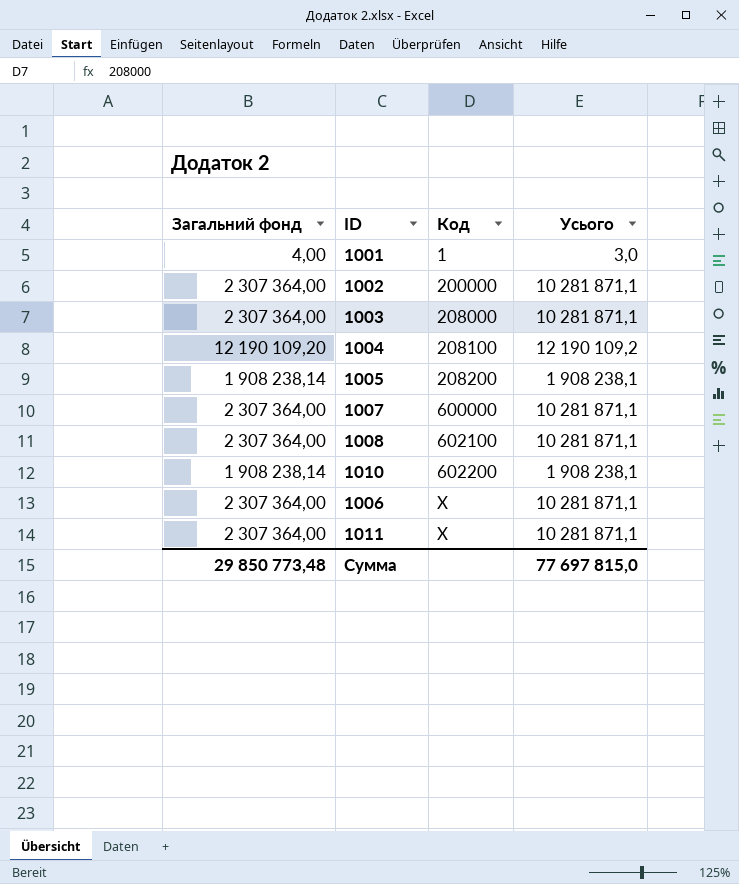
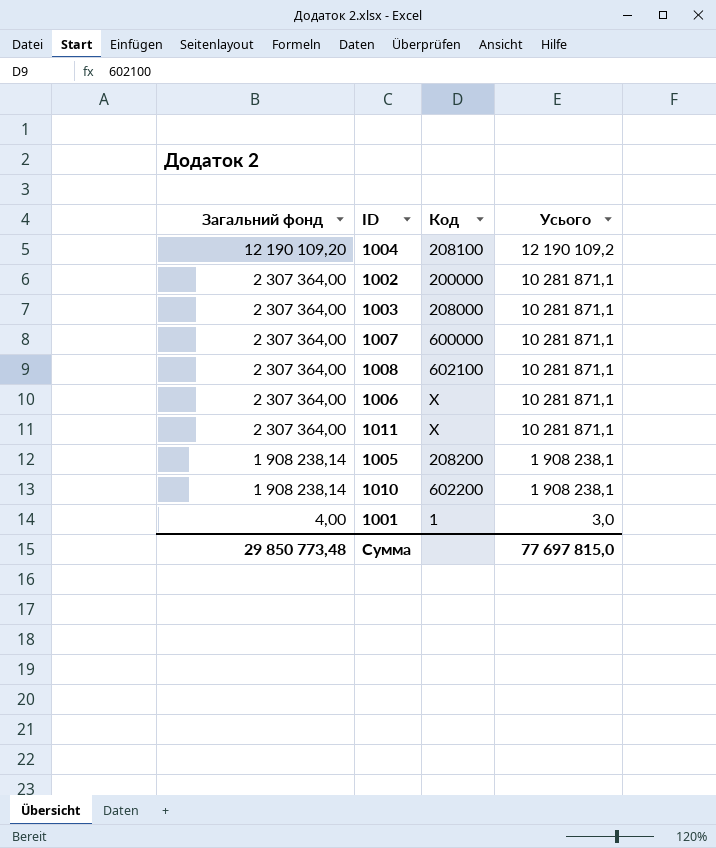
row order: Код ascending -> Загальний фонд descending

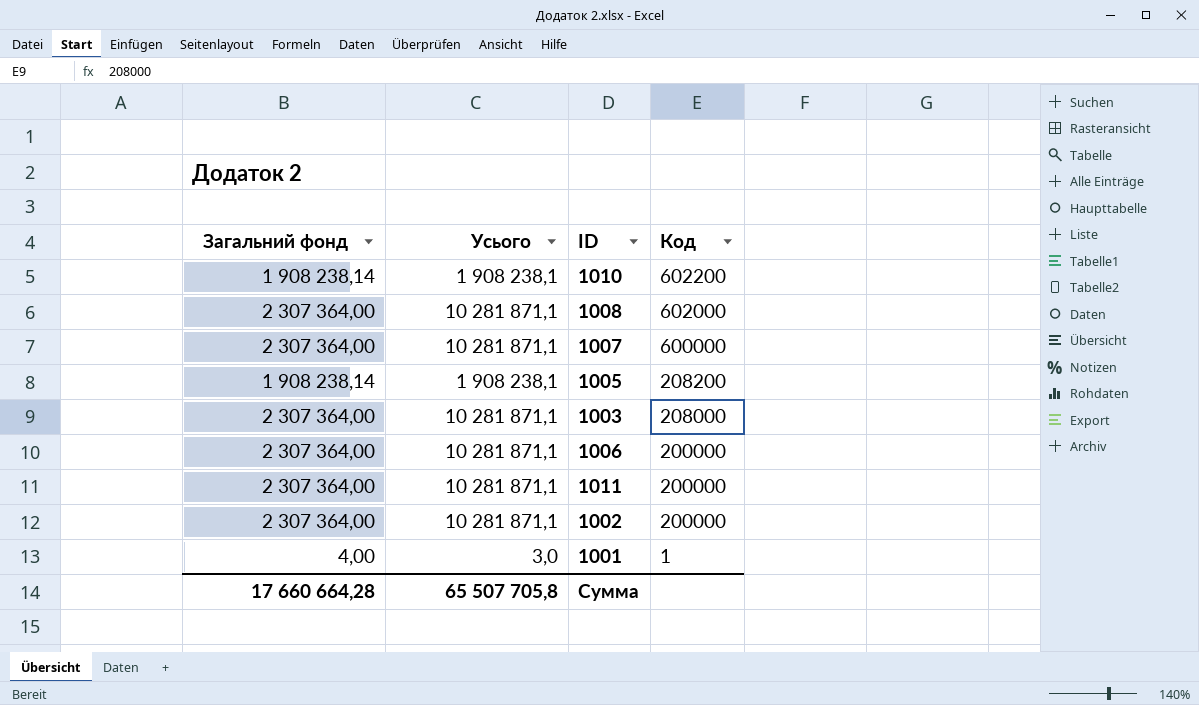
row order: Загальний фонд descending -> Код descending
column Усього | position: 4 -> 2
row 1004: 12 190 109,20 | 208100 | 12 190 109,2 -> none
1008 | Код: 602100 -> 602000
1006 | Код: X -> 200000
1011 | Код: X -> 200000
Сумма | Загальний фонд: 29 850 773,48 -> 17 660 664,28
Сумма | Усього: 77 697 815,0 -> 65 507 705,8

